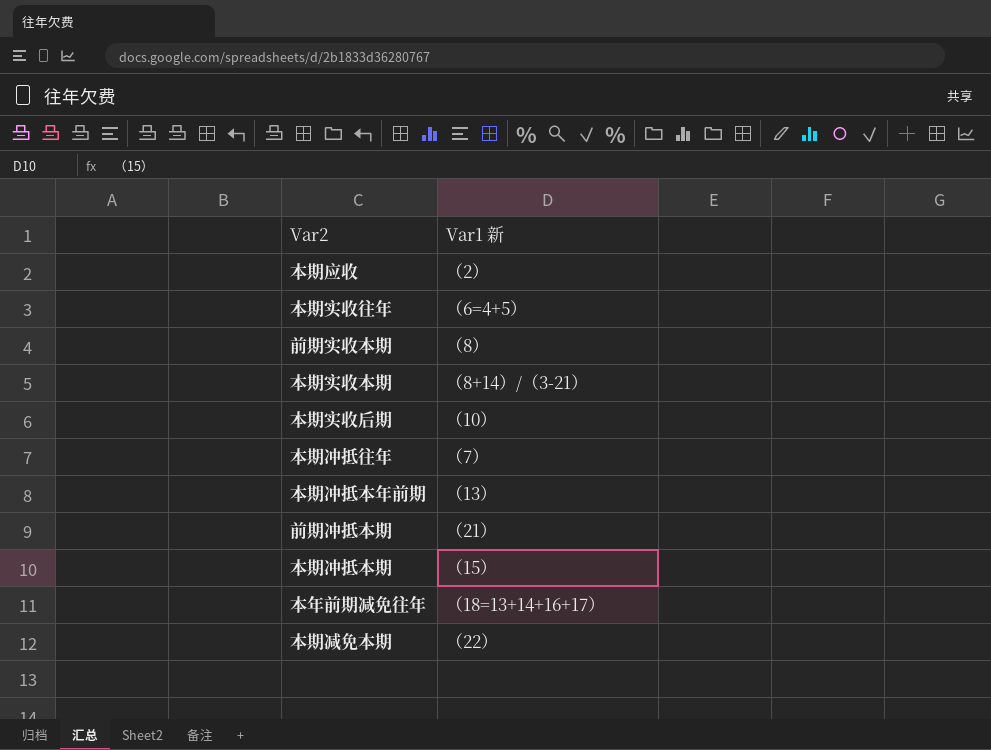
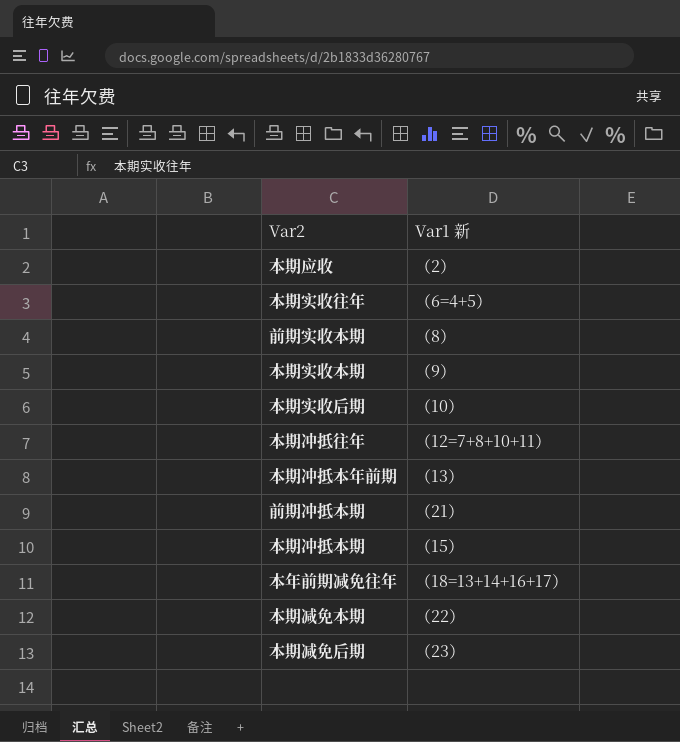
本期实收本期 | Var1 新: （8+14）/（3-21） -> （9）
本期冲抵往年 | Var1 新: （7） -> （12=7+8+10+11）
row 本期减免后期: none -> （23）

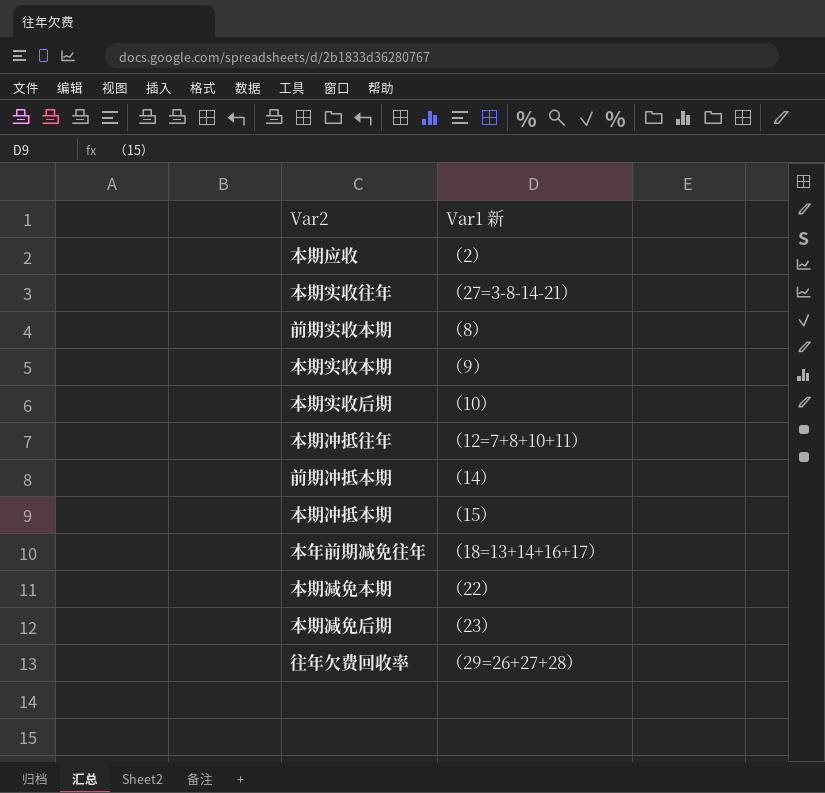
row 本期冲抵本年前期: （13） -> none
本期实收往年 | Var1 新: （6=4+5） -> （27=3-8-14-21）
前期冲抵本期 | Var1 新: （21） -> （14）
row 往年欠费回收率: none -> （29=26+27+28）

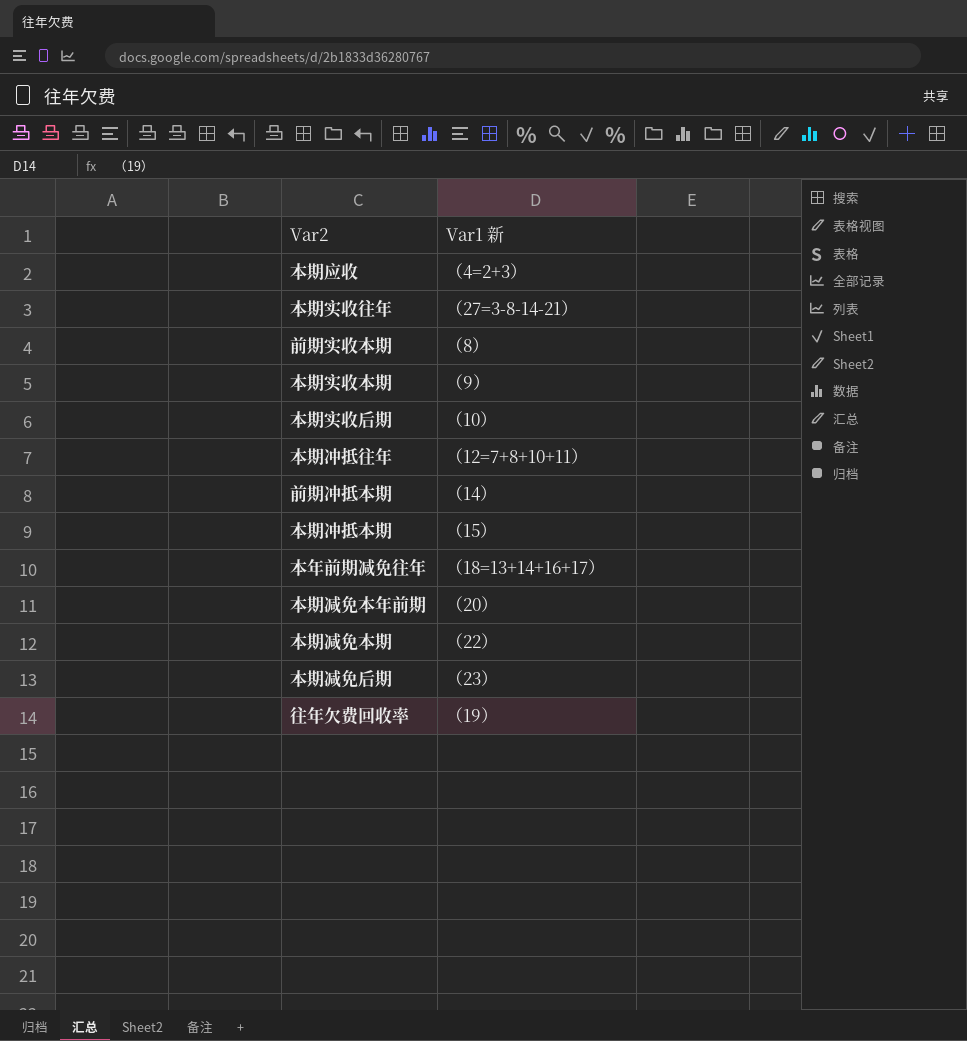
本期应收 | Var1 新: （2） -> （4=2+3）
row 本期减免本年前期: none -> （20）
往年欠费回收率 | Var1 新: （29=26+27+28） -> （19）

